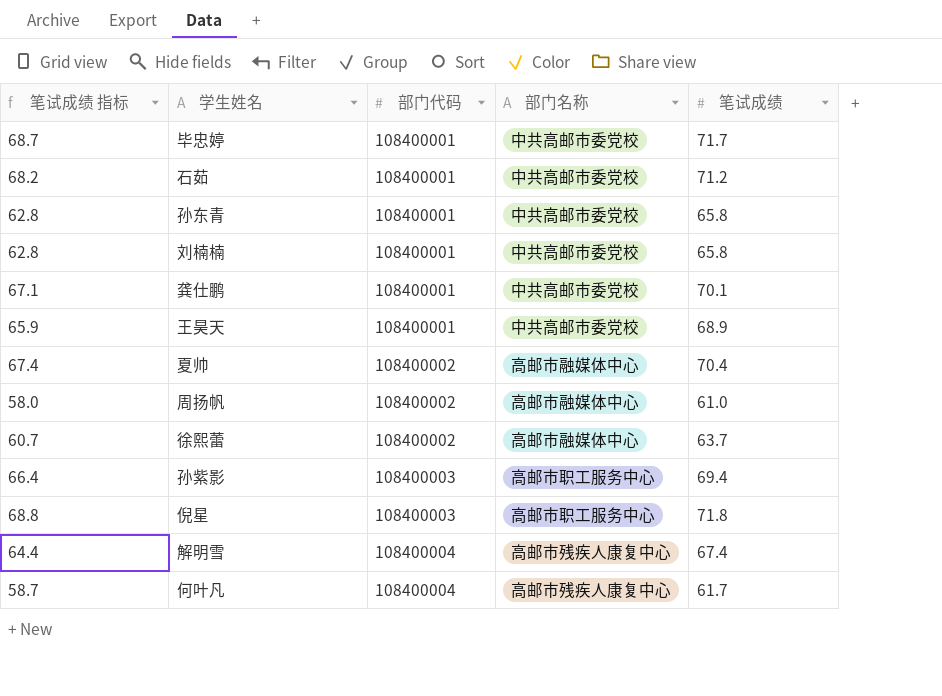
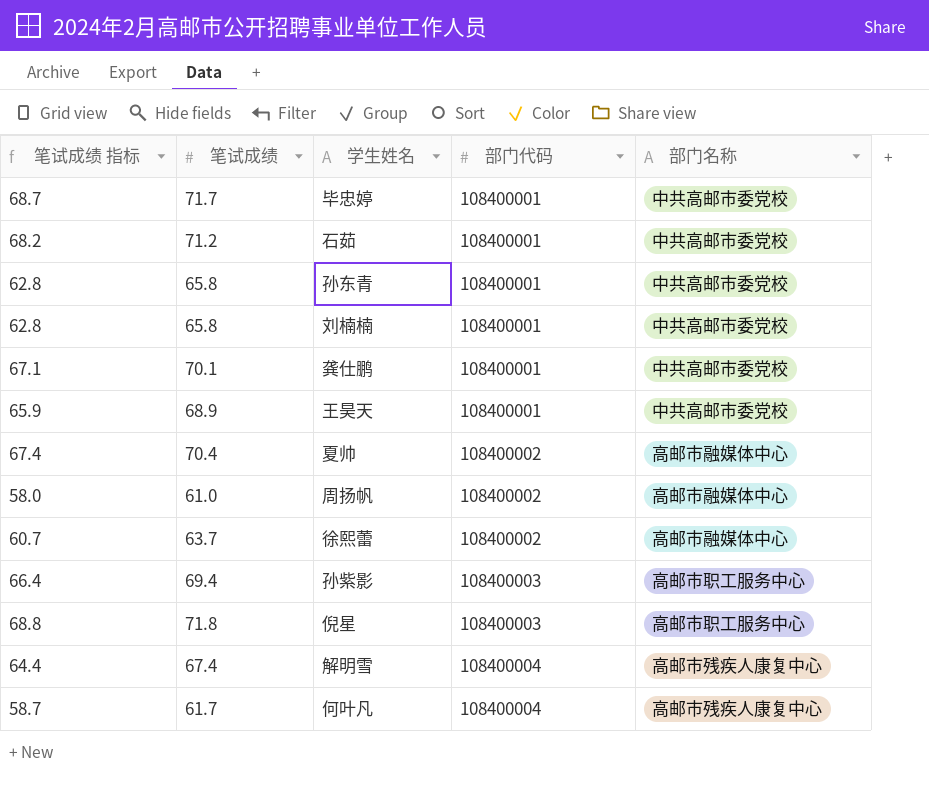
column 笔试成绩 | position: 5 -> 2

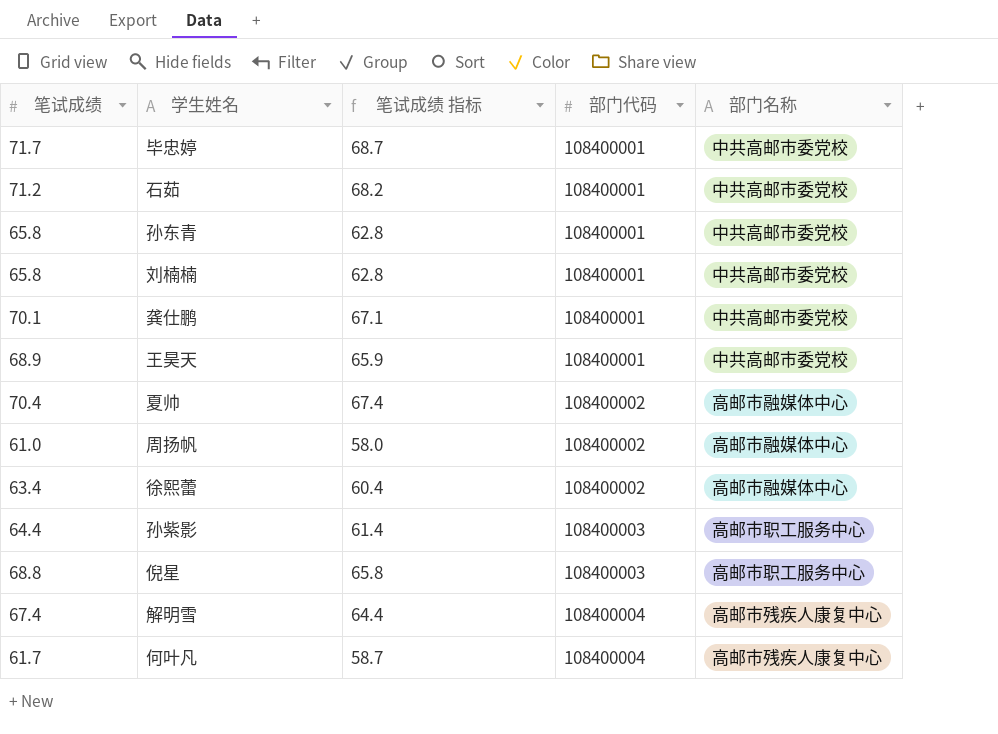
column 笔试成绩 指标 | position: 1 -> 3
徐熙蕾 | 笔试成绩: 63.7 -> 63.4
徐熙蕾 | 笔试成绩 指标: 60.7 -> 60.4
孙紫影 | 笔试成绩: 69.4 -> 64.4
孙紫影 | 笔试成绩 指标: 66.4 -> 61.4
倪星 | 笔试成绩: 71.8 -> 68.8
倪星 | 笔试成绩 指标: 68.8 -> 65.8

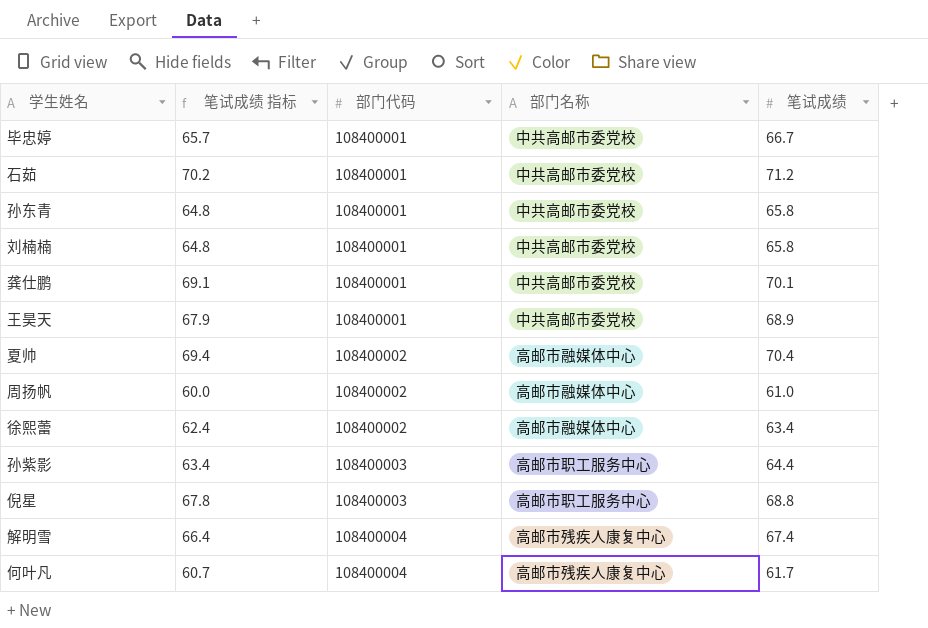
column 笔试成绩 指标 | formula: [笔试成绩] - 3 -> [笔试成绩] - 1
column 笔试成绩 | position: 1 -> 5
毕忠婷 | 笔试成绩: 71.7 -> 66.7

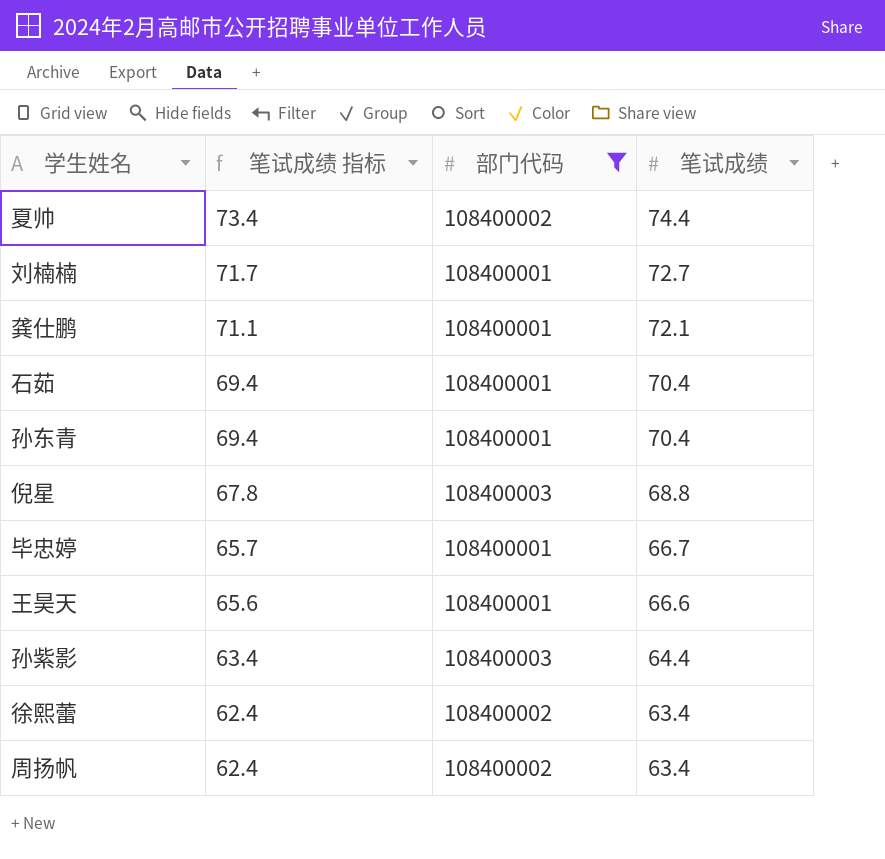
filter: none -> 部门代码 != 108400004
row order: 部门代码 ascending -> 笔试成绩 指标 descending
column 部门名称 | position: 4 -> none
夏帅 | 笔试成绩 指标: 69.4 -> 73.4
夏帅 | 笔试成绩: 70.4 -> 74.4
刘楠楠 | 笔试成绩 指标: 64.8 -> 71.7
刘楠楠 | 笔试成绩: 65.8 -> 72.7
龚仕鹏 | 笔试成绩 指标: 69.1 -> 71.1
龚仕鹏 | 笔试成绩: 70.1 -> 72.1
石茹 | 笔试成绩 指标: 70.2 -> 69.4
石茹 | 笔试成绩: 71.2 -> 70.4
孙东青 | 笔试成绩 指标: 64.8 -> 69.4
孙东青 | 笔试成绩: 65.8 -> 70.4
王昊天 | 笔试成绩 指标: 67.9 -> 65.6
王昊天 | 笔试成绩: 68.9 -> 66.6
周扬帆 | 笔试成绩 指标: 60.0 -> 62.4
周扬帆 | 笔试成绩: 61.0 -> 63.4

